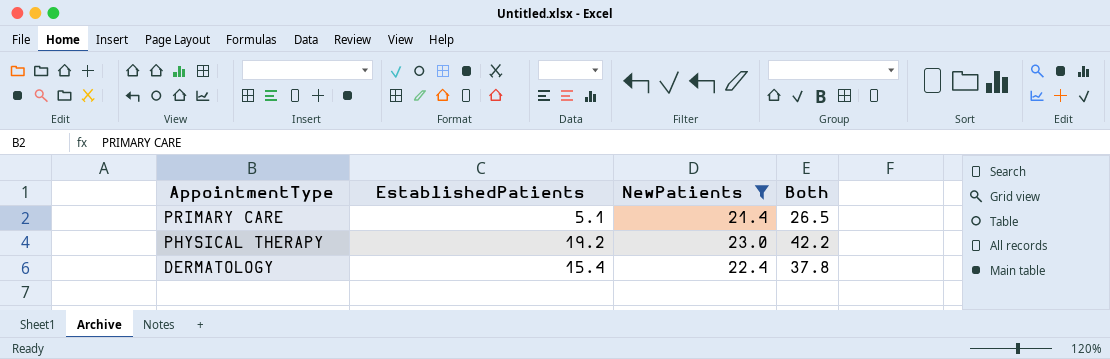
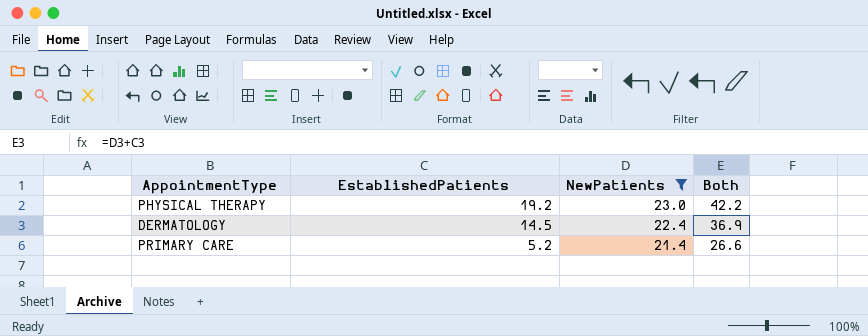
row order: AppointmentType descending -> EstablishedPatients descending
DERMATOLOGY | EstablishedPatients: 15.4 -> 14.5
DERMATOLOGY | Both: 37.8 -> 36.9
PRIMARY CARE | EstablishedPatients: 5.1 -> 5.2
PRIMARY CARE | Both: 26.5 -> 26.6

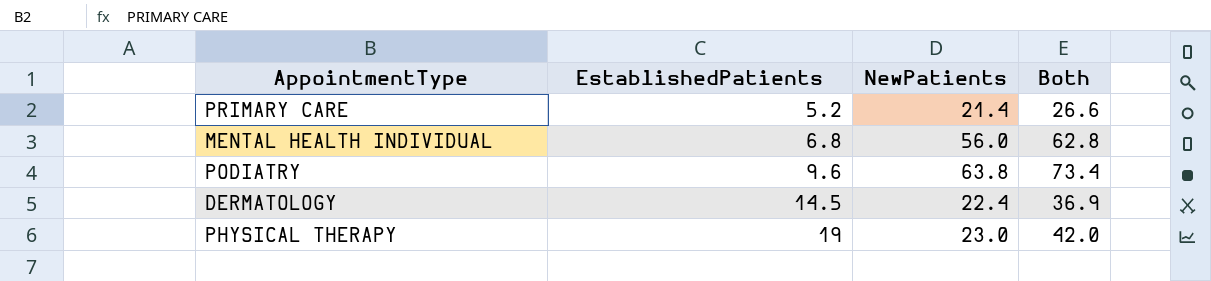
filter: NewPatients <= 23.0 -> none
row order: EstablishedPatients descending -> EstablishedPatients ascending
PHYSICAL THERAPY | EstablishedPatients: 19.2 -> 19
PHYSICAL THERAPY | Both: 42.2 -> 42.0

